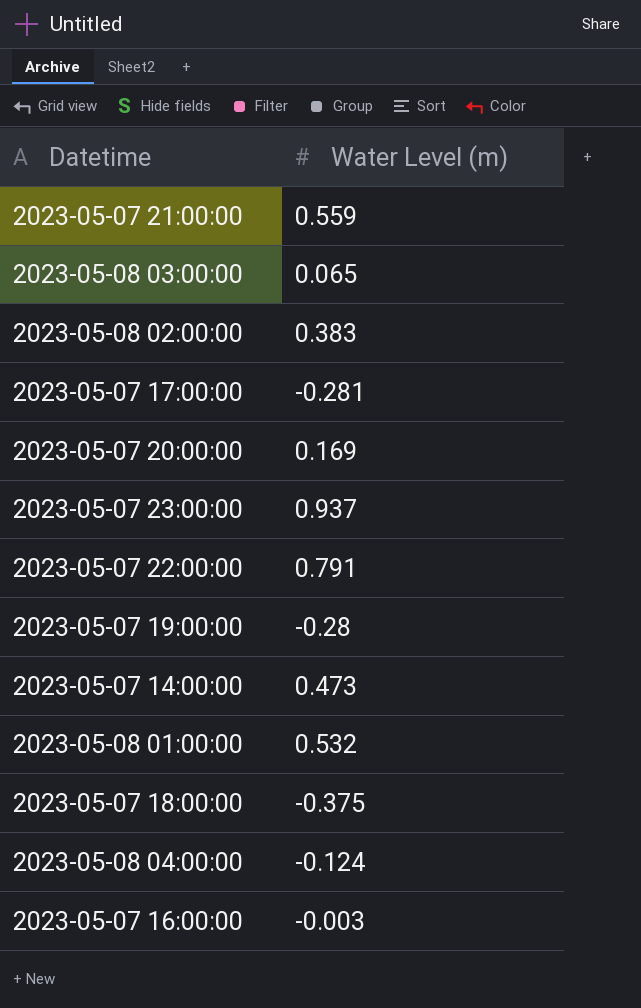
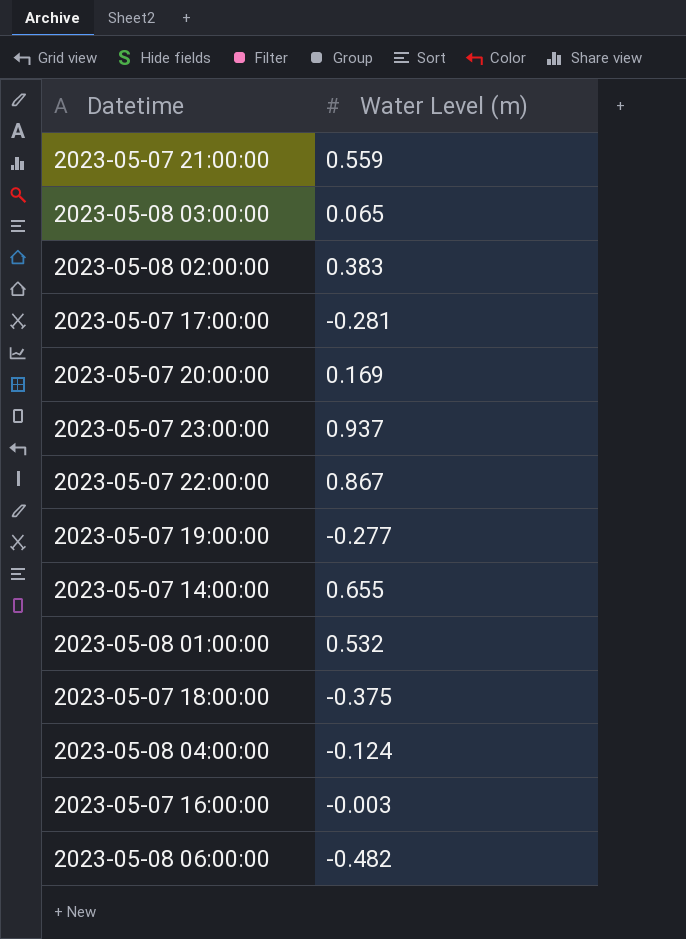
2023-05-07 22:00:00 | Water Level (m): 0.791 -> 0.867
2023-05-07 19:00:00 | Water Level (m): -0.28 -> -0.277
2023-05-07 14:00:00 | Water Level (m): 0.473 -> 0.655
row 2023-05-08 06:00:00: none -> -0.482

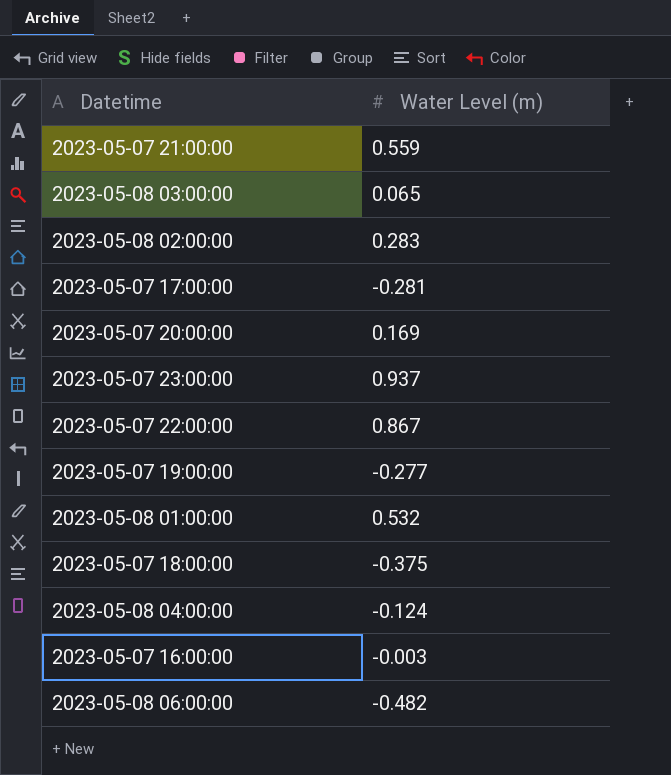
row 2023-05-07 14:00:00: 0.655 -> none
2023-05-08 02:00:00 | Water Level (m): 0.383 -> 0.283

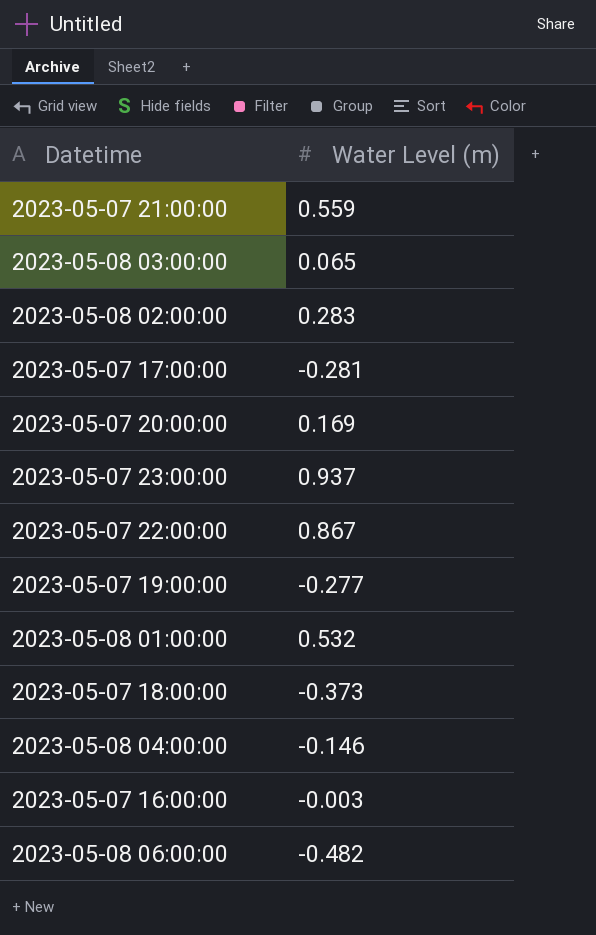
2023-05-07 18:00:00 | Water Level (m): -0.375 -> -0.373
2023-05-08 04:00:00 | Water Level (m): -0.124 -> -0.146

